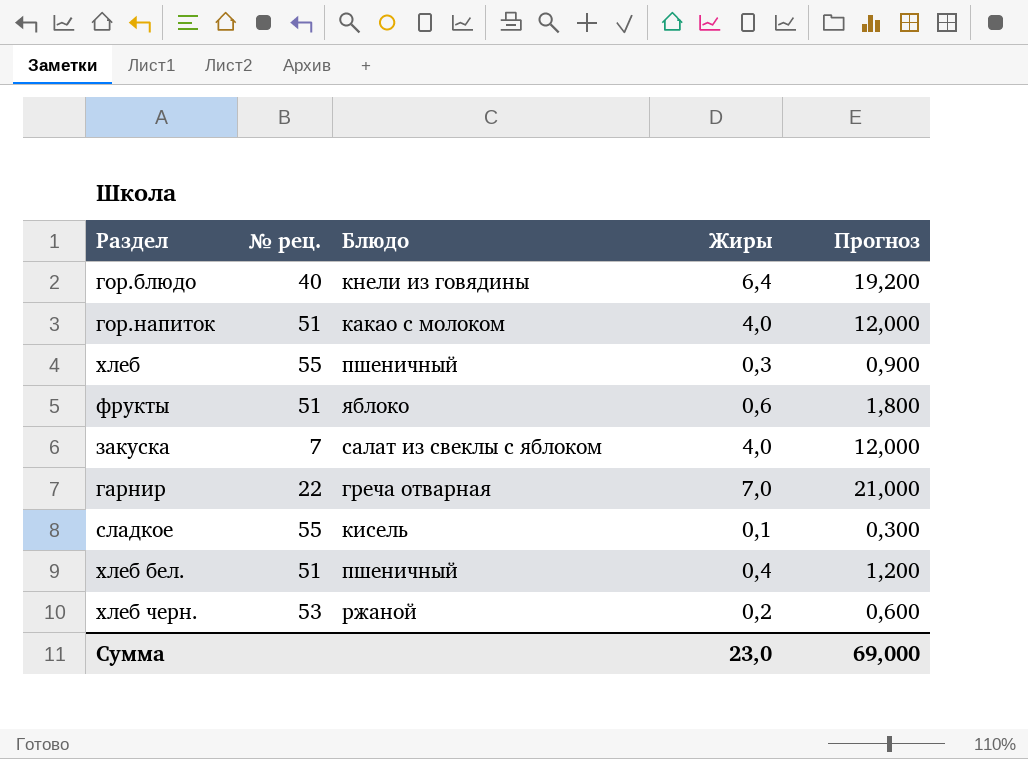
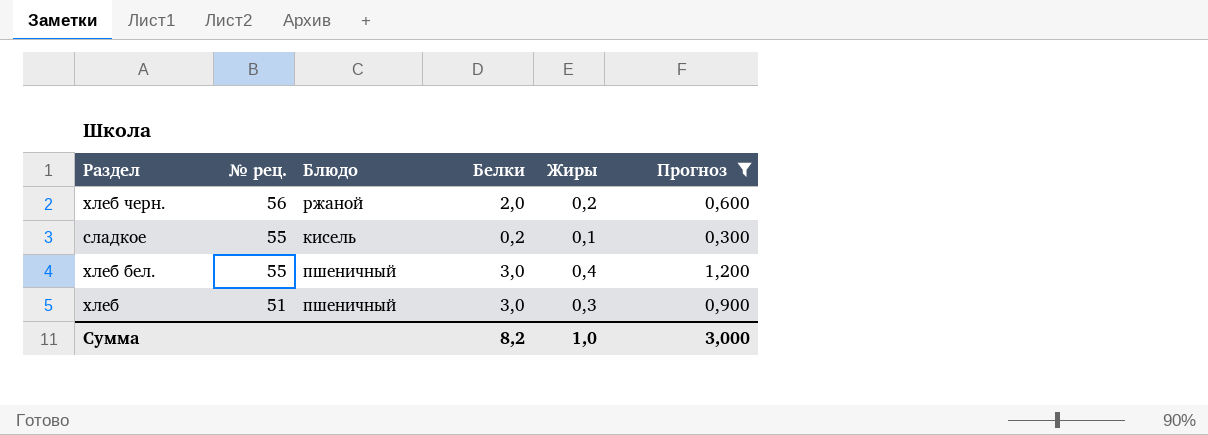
filter: none -> Прогноз <= 1,200
row order: none -> № рец. descending
column Белки | position: none -> 4
хлеб черн. | № рец.: 53 -> 56
хлеб бел. | № рец.: 51 -> 55
хлеб | № рец.: 55 -> 51
Сумма | Жиры: 23,0 -> 1,0
Сумма | Прогноз: 69,000 -> 3,000

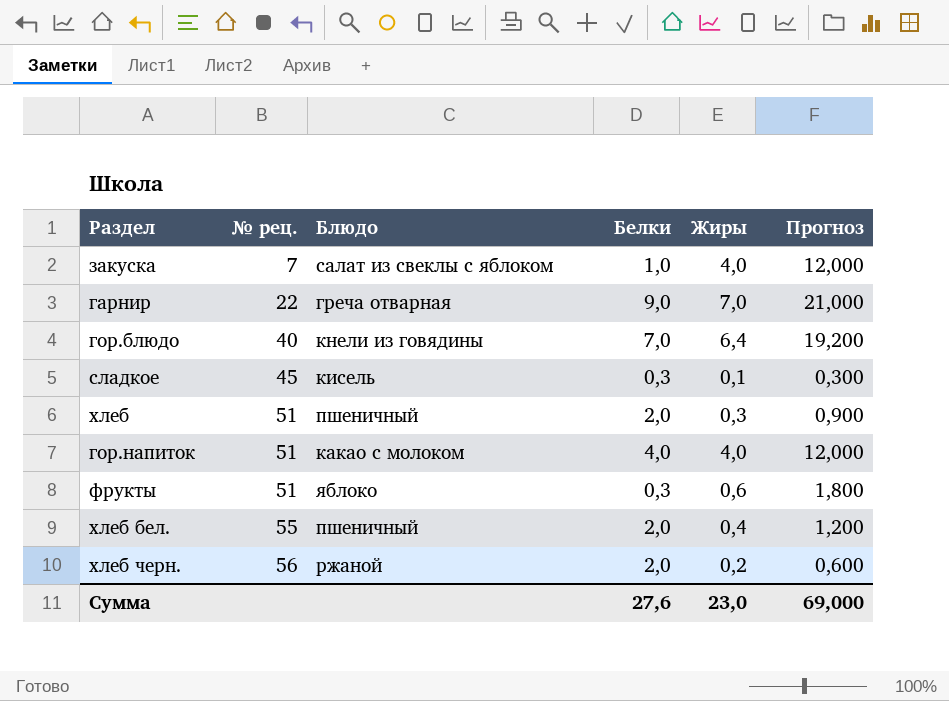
filter: Прогноз <= 1,200 -> none
row order: № рец. descending -> № рец. ascending
сладкое | № рец.: 55 -> 45
сладкое | Белки: 0,2 -> 0,3
хлеб | Белки: 3,0 -> 2,0
хлеб бел. | Белки: 3,0 -> 2,0
Сумма | Белки: 8,2 -> 27,6
Сумма | Жиры: 1,0 -> 23,0
Сумма | Прогноз: 3,000 -> 69,000

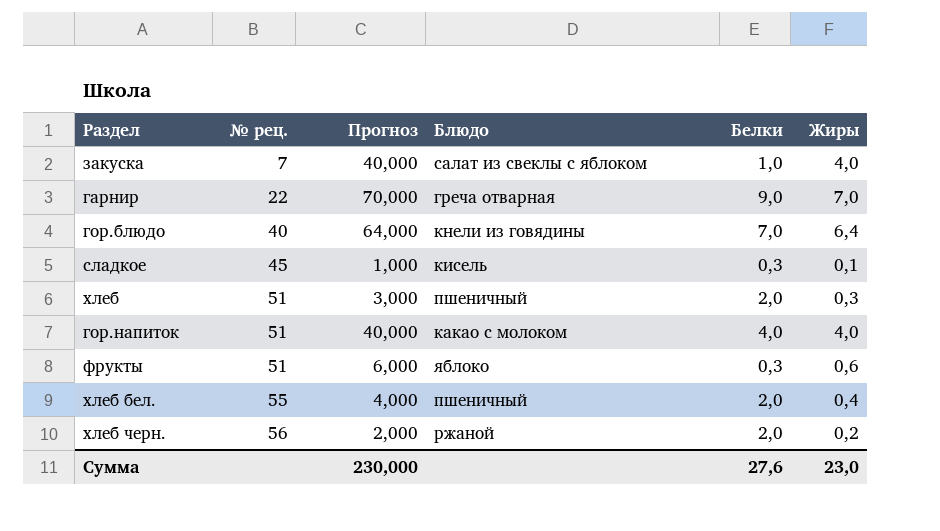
column Прогноз | formula: [Жиры] * 3 -> [Жиры] * 10
column Прогноз | position: 6 -> 3
Сумма | Прогноз: 69,000 -> 230,000

